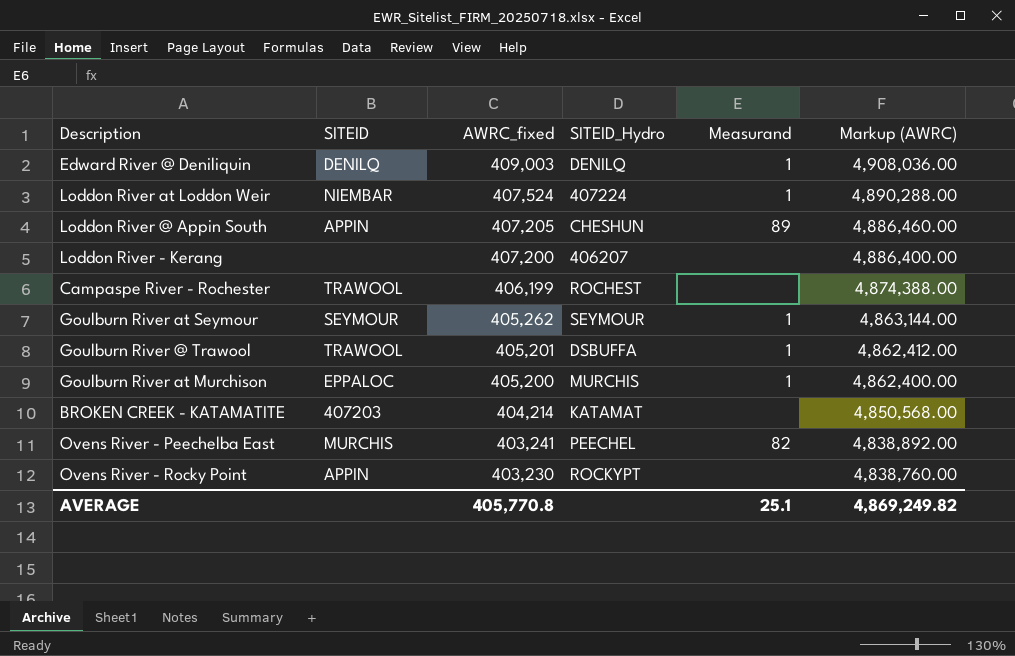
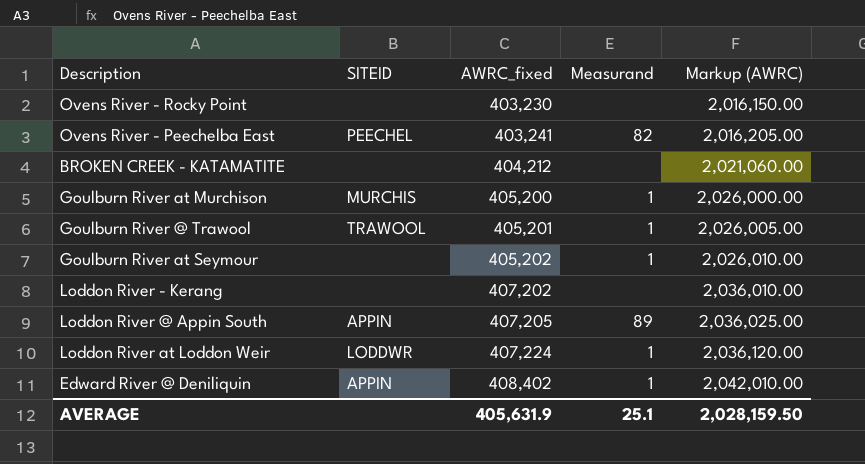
row order: AWRC_fixed descending -> AWRC_fixed ascending
column SITEID_Hydro | position: 4 -> none
column Markup (AWRC) | formula: [AWRC_fixed] * 12 -> [AWRC_fixed] * 5
row Campaspe River - Rochester: TRAWOOL | 406,199 | ROCHEST | none | 4,874,388.00 -> none
Ovens River - Rocky Point | SITEID: APPIN -> none
Ovens River - Peechelba East | SITEID: MURCHIS -> PEECHEL
BROKEN CREEK - KATAMATITE | SITEID: 407203 -> none
BROKEN CREEK - KATAMATITE | AWRC_fixed: 404,214 -> 404,212
Goulburn River at Murchison | SITEID: EPPALOC -> MURCHIS
Goulburn River at Seymour | SITEID: SEYMOUR -> none
Goulburn River at Seymour | AWRC_fixed: 405,262 -> 405,202
Loddon River - Kerang | AWRC_fixed: 407,200 -> 407,202
Loddon River at Loddon Weir | SITEID: NIEMBAR -> LODDWR
Loddon River at Loddon Weir | AWRC_fixed: 407,524 -> 407,224
Edward River @ Deniliquin | SITEID: DENILQ -> APPIN
Edward River @ Deniliquin | AWRC_fixed: 409,003 -> 408,402
AVERAGE | AWRC_fixed: 405,770.8 -> 405,631.9
AVERAGE | Markup (AWRC): 4,869,249.82 -> 2,028,159.50

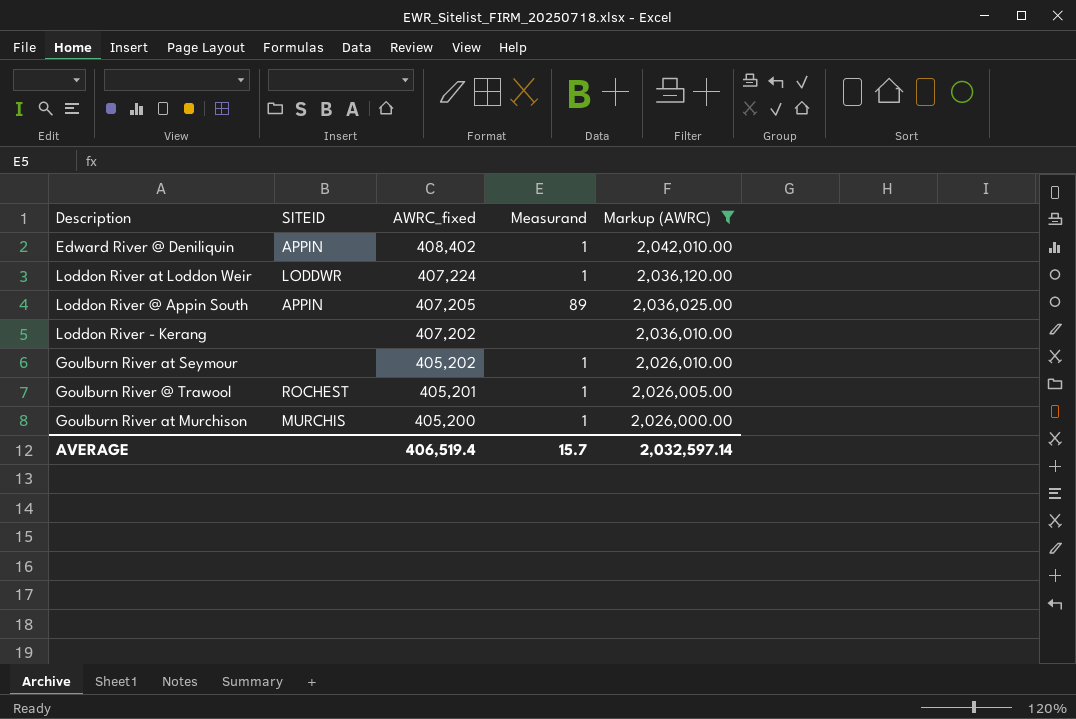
filter: none -> Markup (AWRC) >= 2,026,000.00
row order: AWRC_fixed ascending -> AWRC_fixed descending
Goulburn River @ Trawool | SITEID: TRAWOOL -> ROCHEST
AVERAGE | AWRC_fixed: 405,631.9 -> 406,519.4
AVERAGE | Measurand: 25.1 -> 15.7
AVERAGE | Markup (AWRC): 2,028,159.50 -> 2,032,597.14

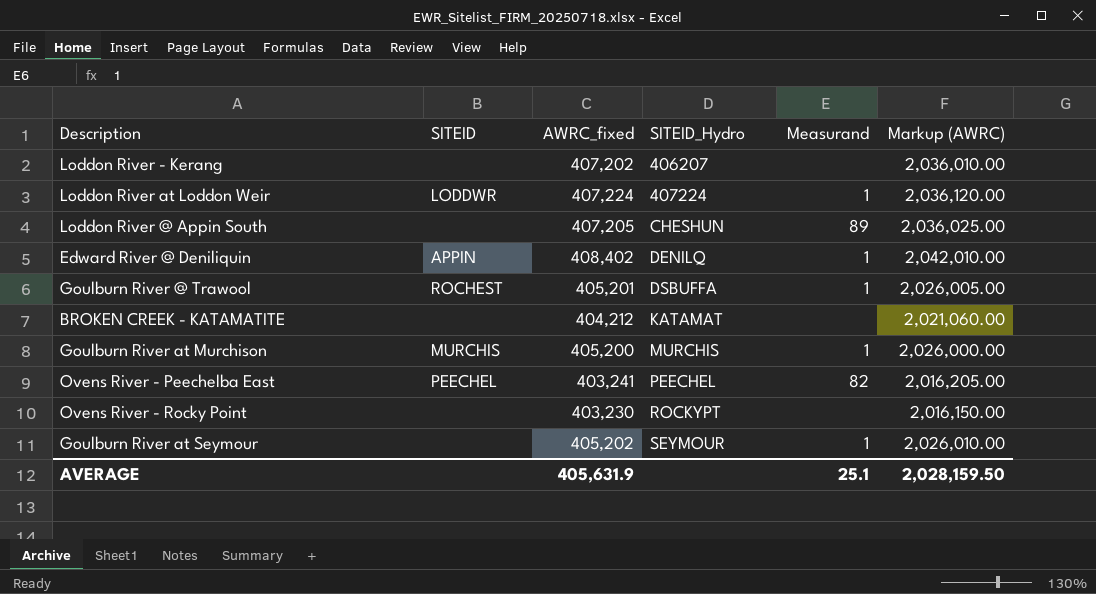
filter: Markup (AWRC) >= 2,026,000.00 -> none
row order: AWRC_fixed descending -> SITEID_Hydro ascending
column SITEID_Hydro | position: none -> 4
Loddon River @ Appin South | SITEID: APPIN -> none
AVERAGE | AWRC_fixed: 406,519.4 -> 405,631.9
AVERAGE | Measurand: 15.7 -> 25.1
AVERAGE | Markup (AWRC): 2,032,597.14 -> 2,028,159.50

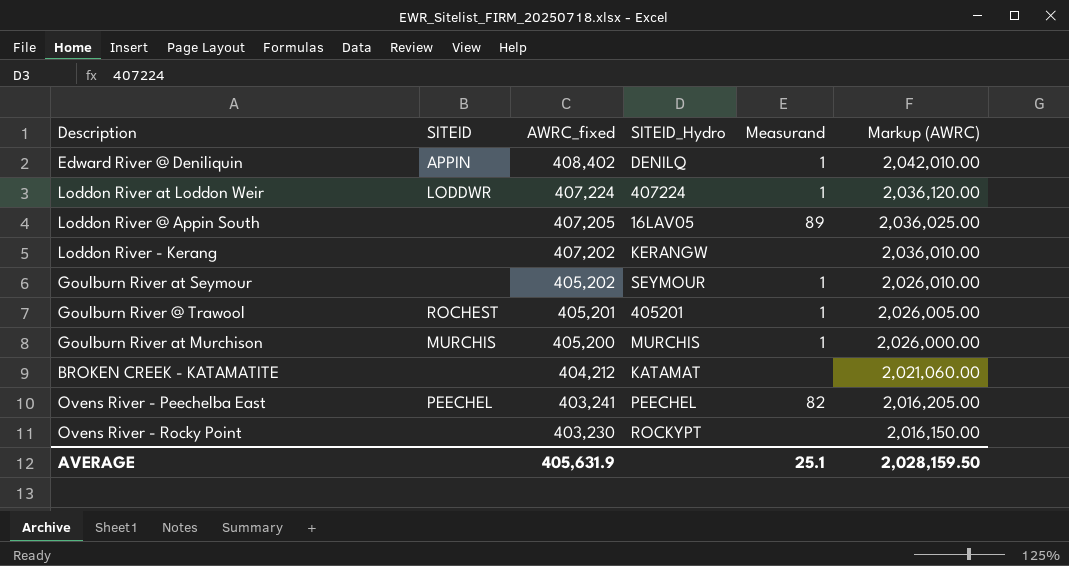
row order: SITEID_Hydro ascending -> AWRC_fixed descending
Loddon River @ Appin South | SITEID_Hydro: CHESHUN -> 16LAV05
Loddon River - Kerang | SITEID_Hydro: 406207 -> KERANGW
Goulburn River @ Trawool | SITEID_Hydro: DSBUFFA -> 405201

